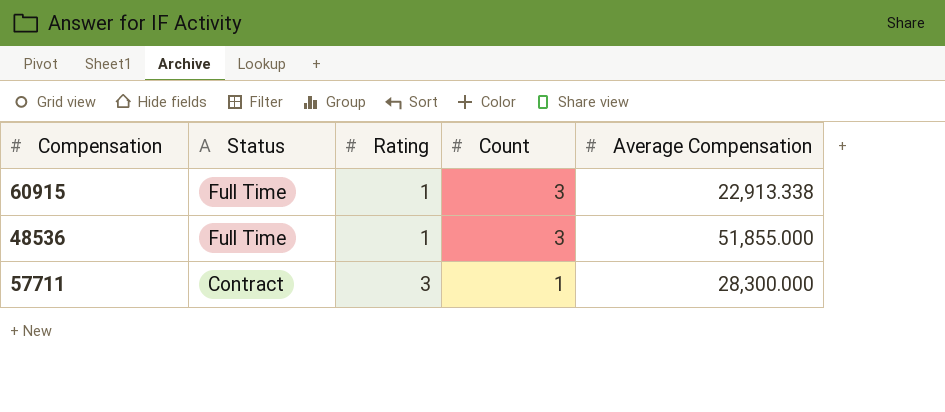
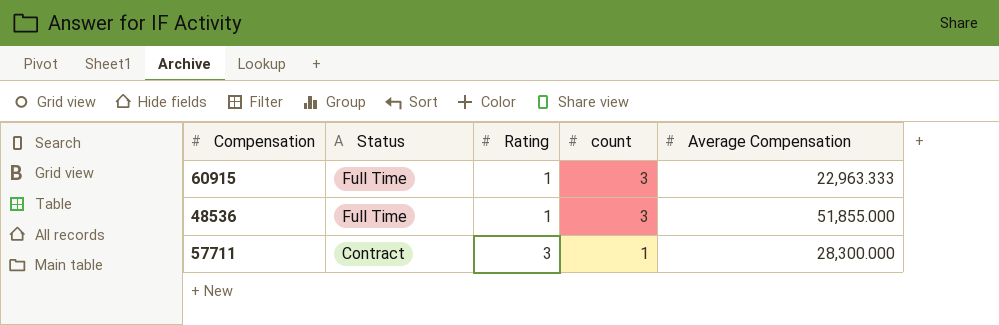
column name: Count -> count
60915 | Average Compensation: 22,913.338 -> 22,963.333

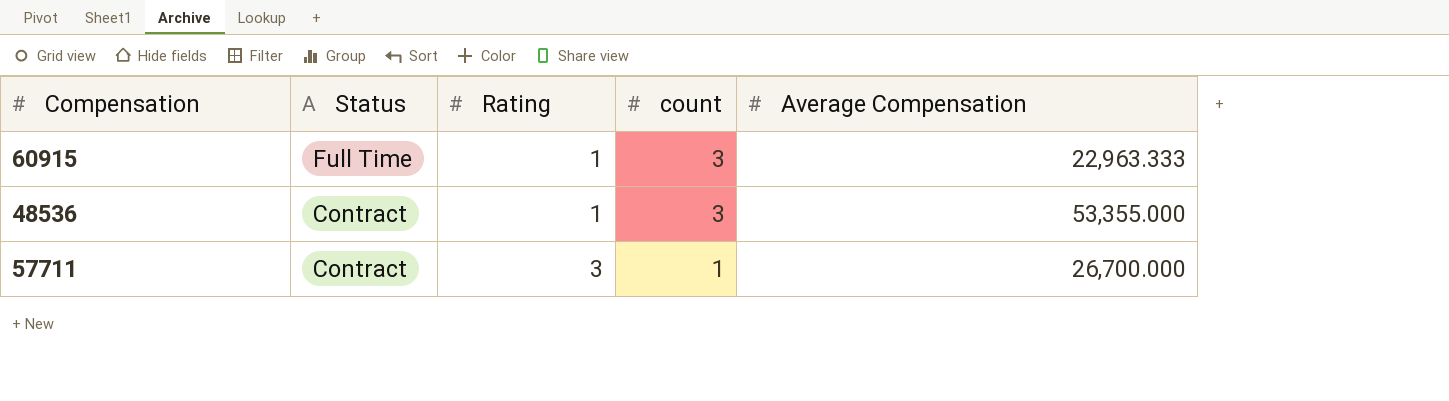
48536 | Status: Full Time -> Contract
48536 | Average Compensation: 51,855.000 -> 53,355.000
57711 | Average Compensation: 28,300.000 -> 26,700.000

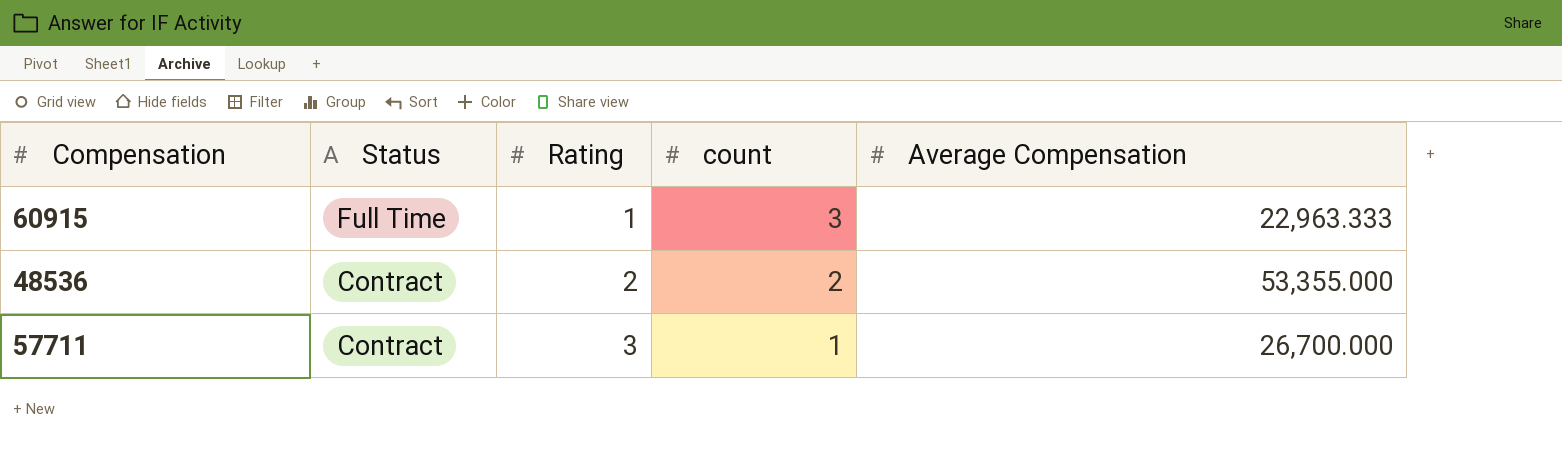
48536 | Rating: 1 -> 2
48536 | count: 3 -> 2

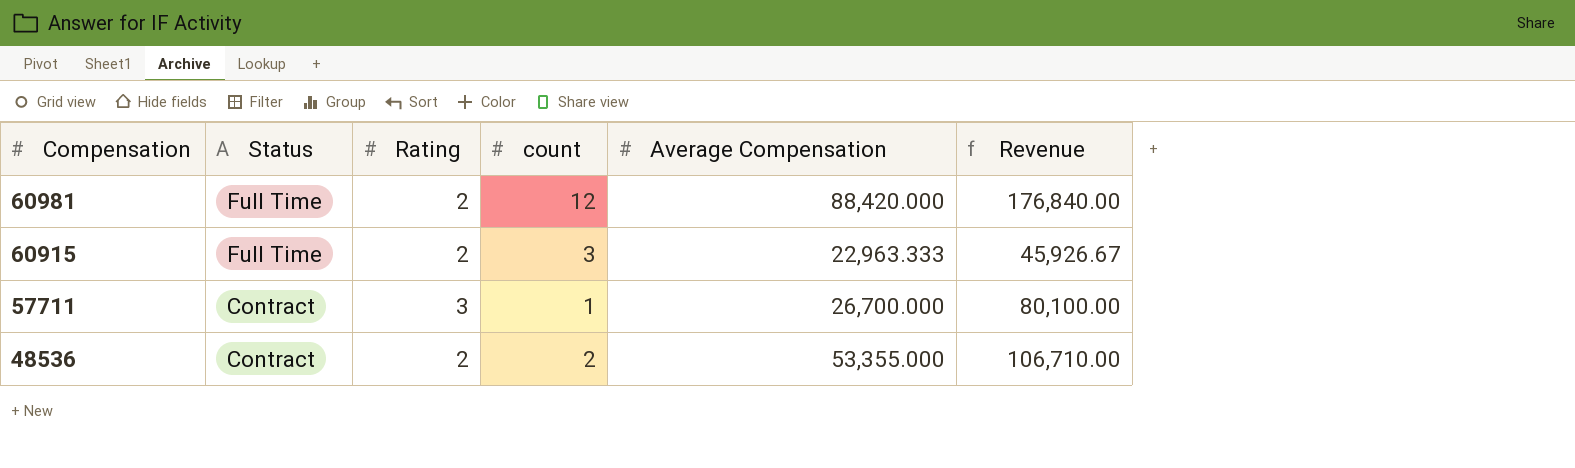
row order: Status descending -> Compensation descending
column Revenue | formula: none -> [Rating] * [Average Compensation]
row 60981: none -> Full Time | 2 | 12 | 88,420.000 | 176,840.00
60915 | Rating: 1 -> 2

